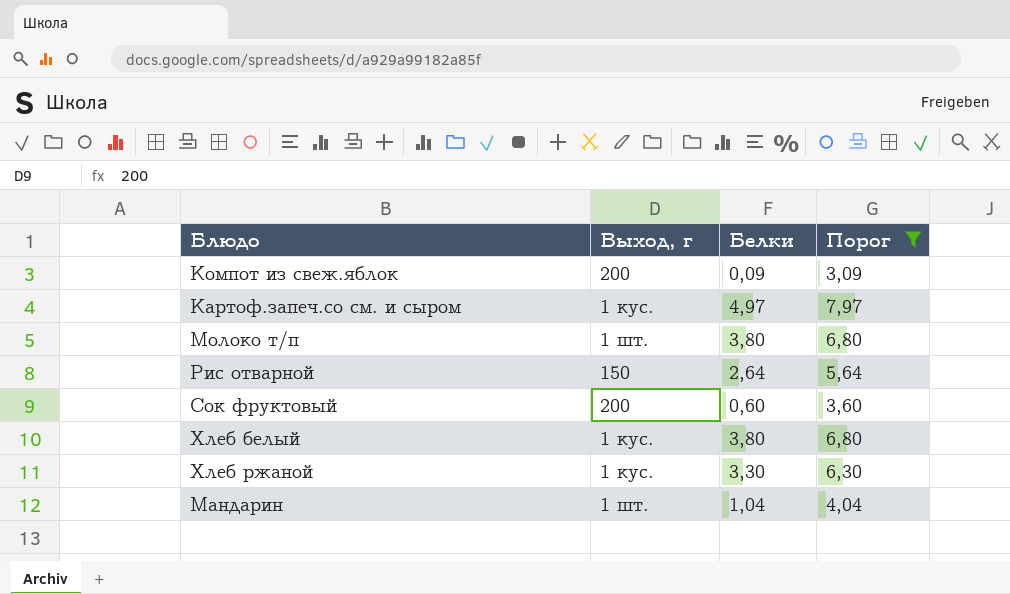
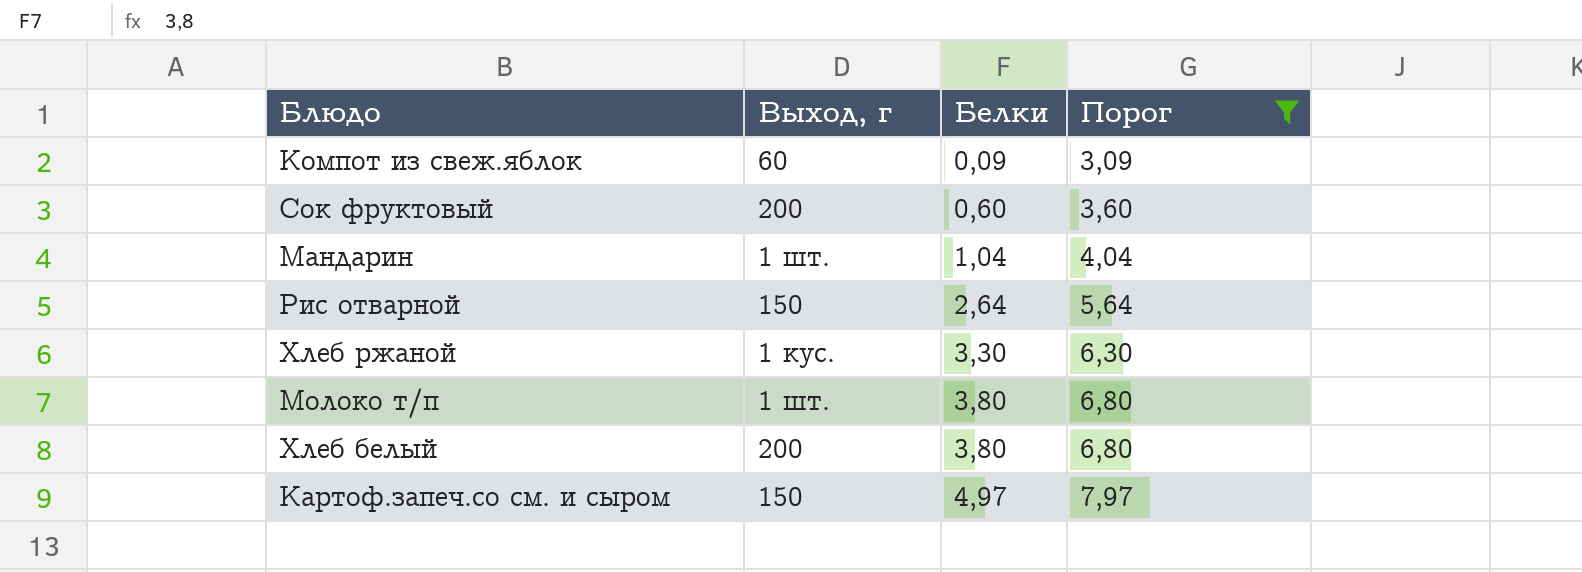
row order: none -> Белки ascending
Компот из свеж.яблок | Выход, г: 200 -> 60
Хлеб белый | Выход, г: 1 кус. -> 200
Картоф.запеч.со см. и сыром | Выход, г: 1 кус. -> 150

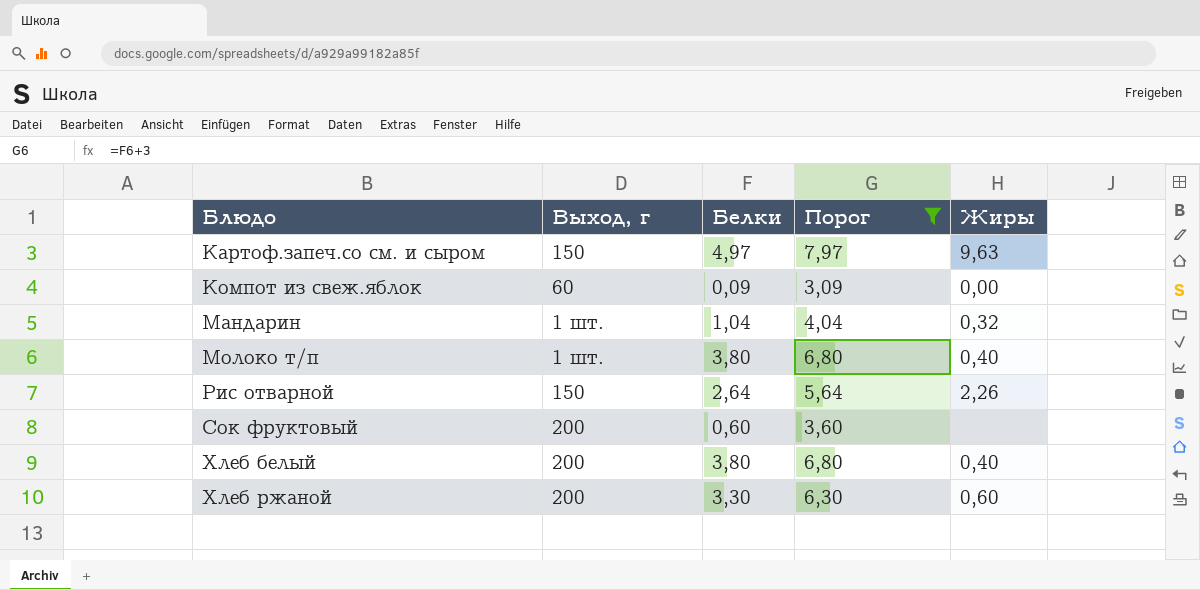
row order: Белки ascending -> Блюдо ascending
column Жиры | position: none -> 5
Хлеб ржаной | Выход, г: 1 кус. -> 200

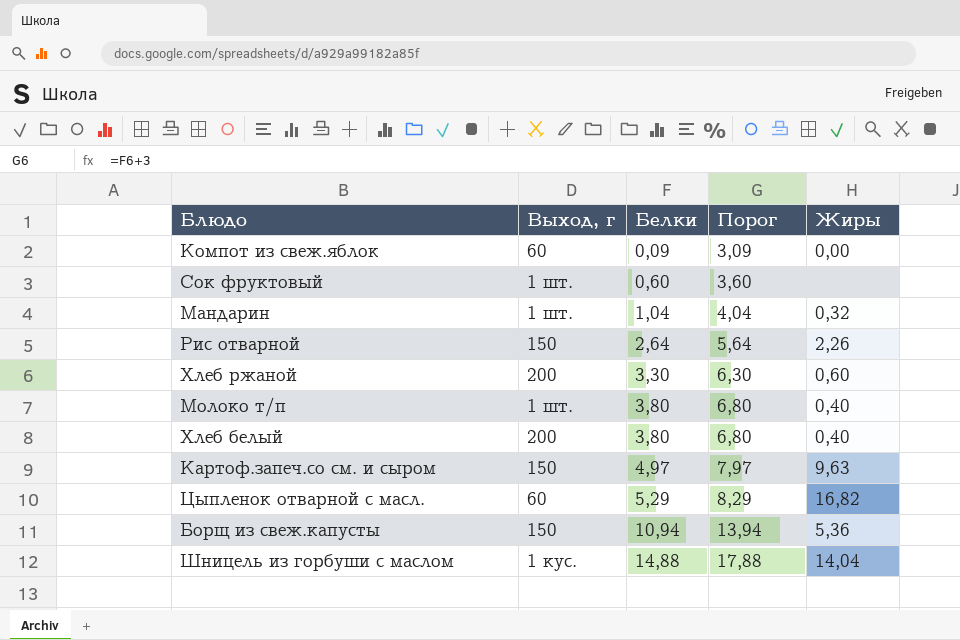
filter: Порог <= 7,97 -> none
row order: Блюдо ascending -> Белки ascending
Сок фруктовый | Выход, г: 200 -> 1 шт.

